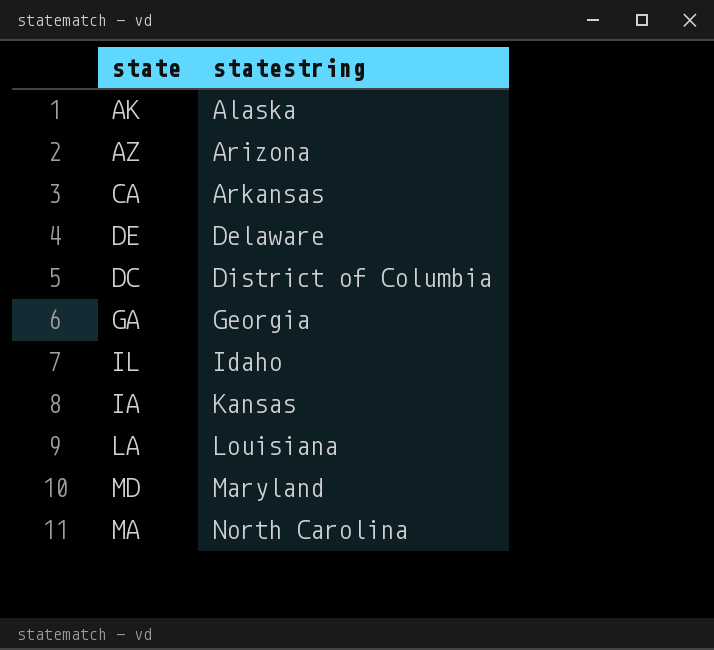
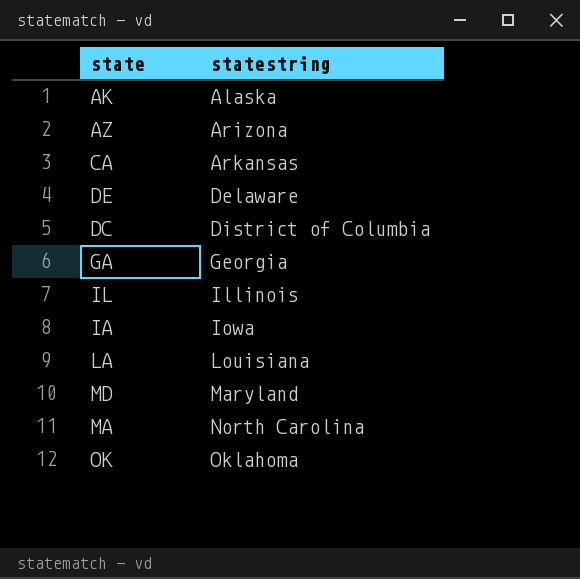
IL | statestring: Idaho -> Illinois
IA | statestring: Kansas -> Iowa
row OK: none -> Oklahoma

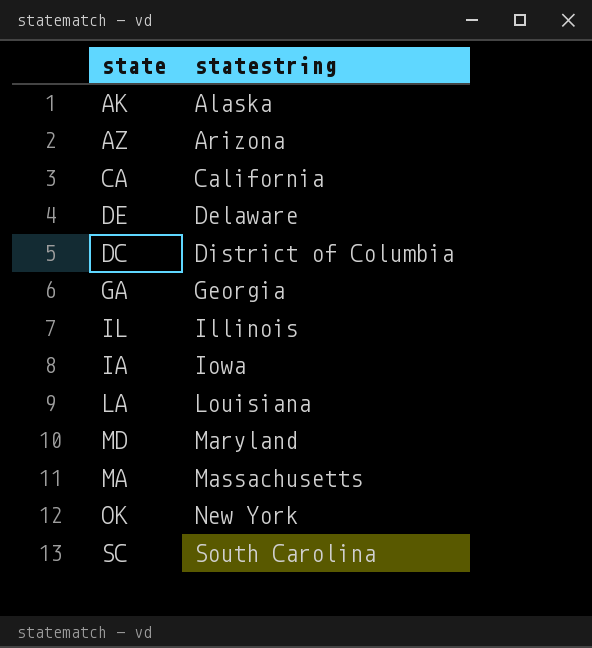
CA | statestring: Arkansas -> California
MA | statestring: North Carolina -> Massachusetts
OK | statestring: Oklahoma -> New York
row SC: none -> South Carolina

